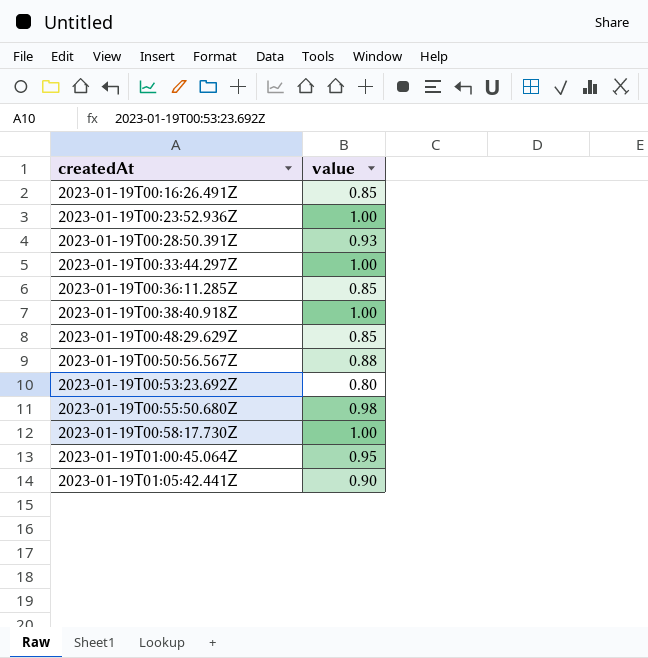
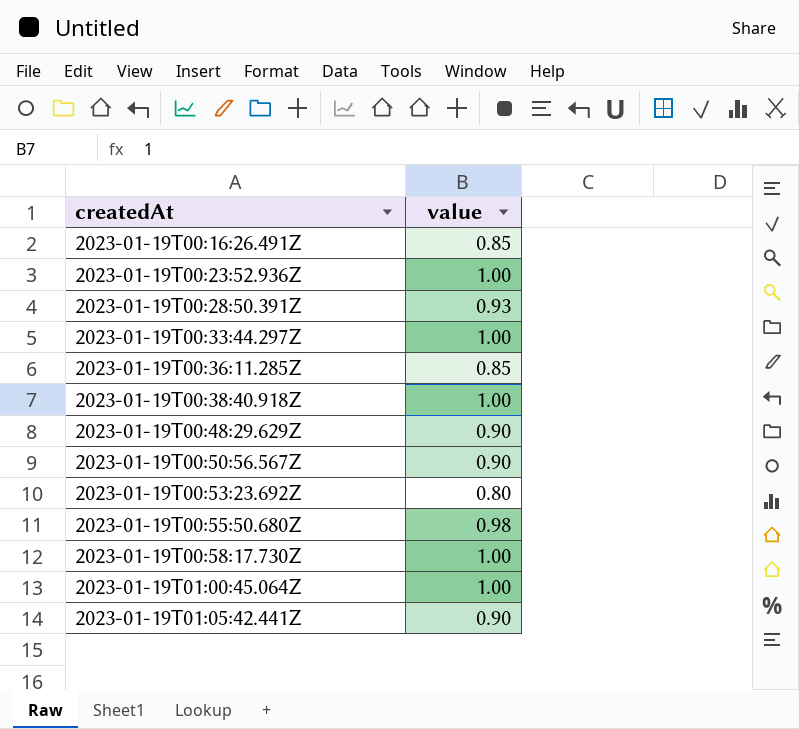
2023-01-19T00:48:29.629Z | value: 0.85 -> 0.90
2023-01-19T00:50:56.567Z | value: 0.88 -> 0.90
2023-01-19T01:00:45.064Z | value: 0.95 -> 1.00

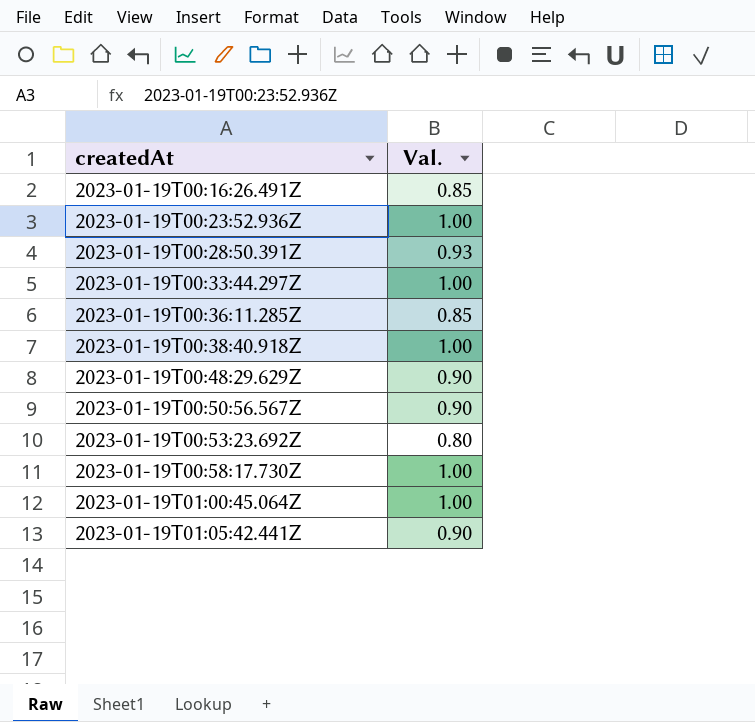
column name: value -> Val.
row 2023-01-19T00:55:50.680Z: 0.98 -> none

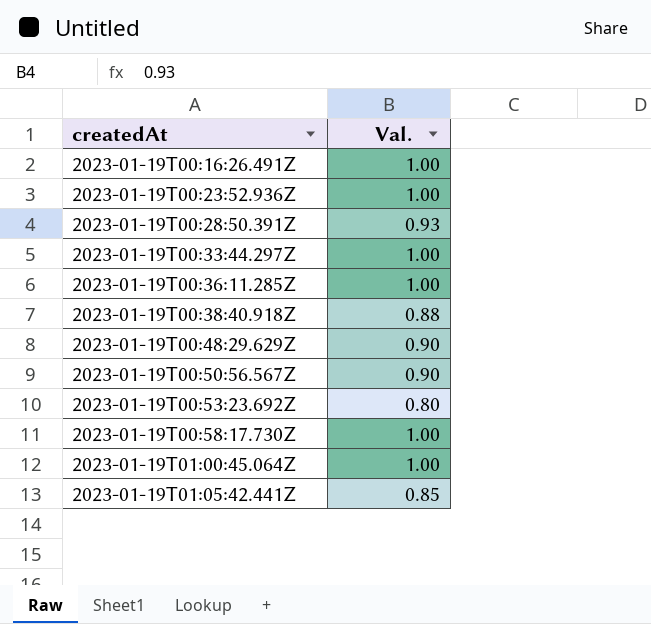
2023-01-19T00:16:26.491Z | Val.: 0.85 -> 1.00
2023-01-19T00:36:11.285Z | Val.: 0.85 -> 1.00
2023-01-19T00:38:40.918Z | Val.: 1.00 -> 0.88
2023-01-19T01:05:42.441Z | Val.: 0.90 -> 0.85

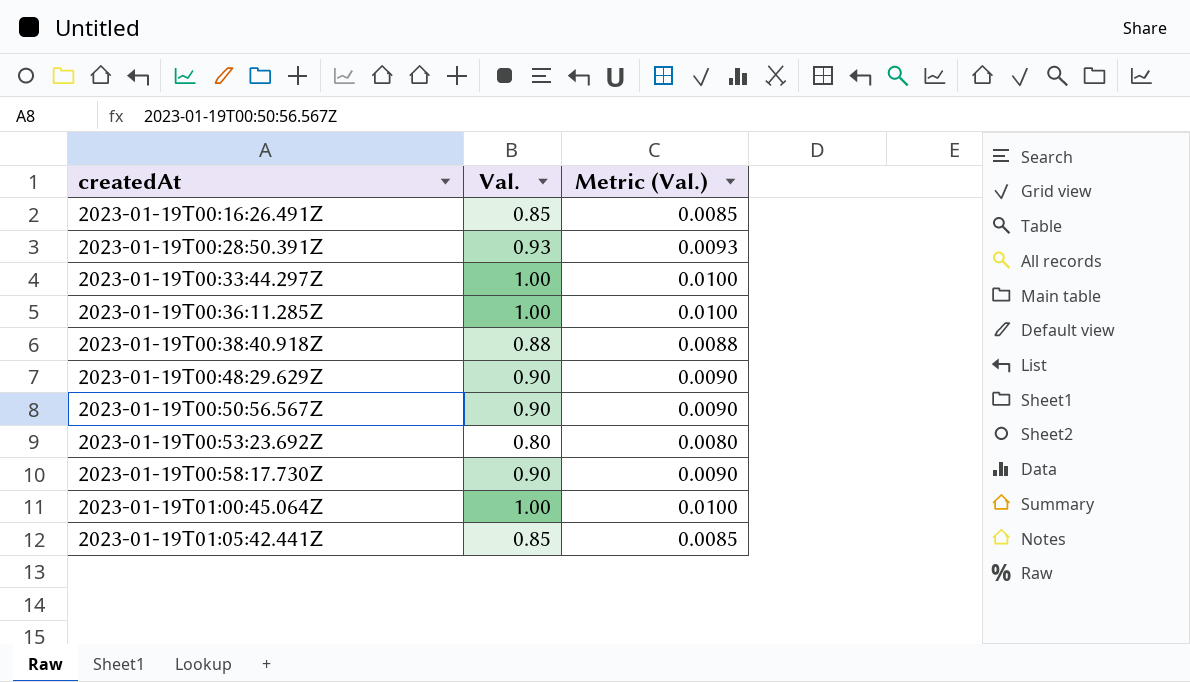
column Metric (Val.) | formula: none -> [Val.] * 0.01
row 2023-01-19T00:23:52.936Z: 1.00 -> none
2023-01-19T00:16:26.491Z | Val.: 1.00 -> 0.85
2023-01-19T00:58:17.730Z | Val.: 1.00 -> 0.90

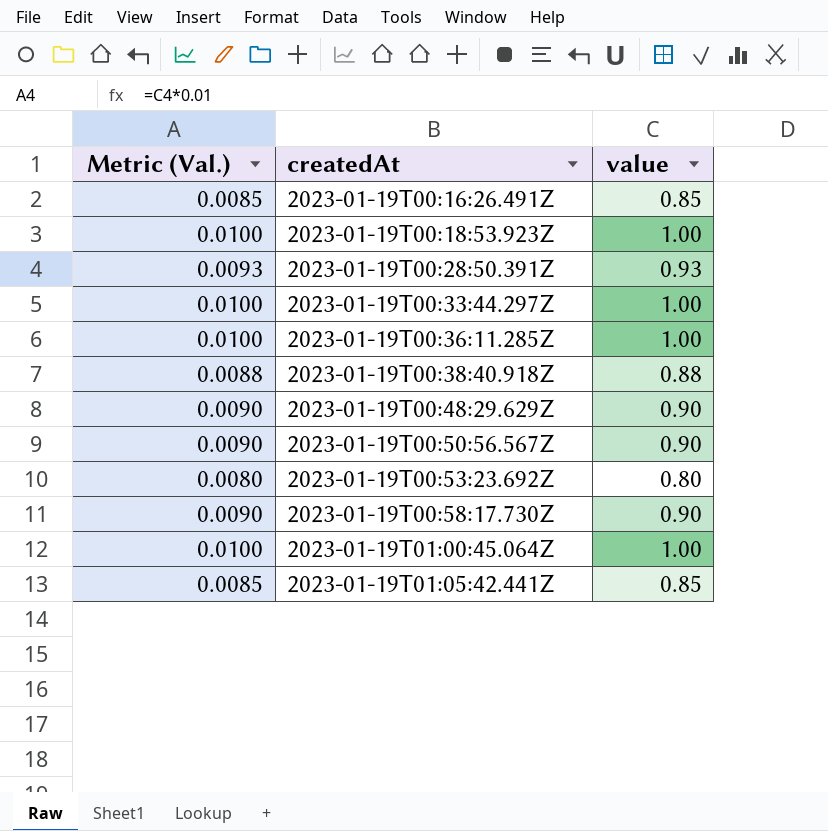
column Metric (Val.) | position: 3 -> 1
column name: Val. -> value
row 2023-01-19T00:18:53.923Z: none -> 0.0100 | 1.00

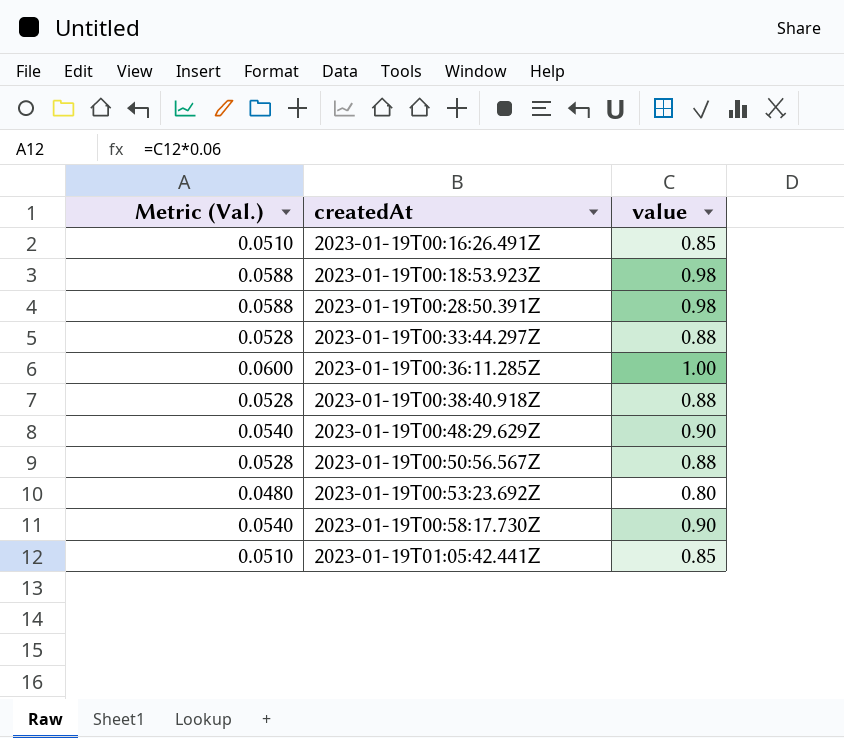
column Metric (Val.) | formula: [value] * 0.01 -> [value] * 0.06
row 2023-01-19T01:00:45.064Z: 0.0100 | 1.00 -> none
2023-01-19T00:18:53.923Z | value: 1.00 -> 0.98
2023-01-19T00:28:50.391Z | value: 0.93 -> 0.98
2023-01-19T00:33:44.297Z | value: 1.00 -> 0.88
2023-01-19T00:50:56.567Z | value: 0.90 -> 0.88

